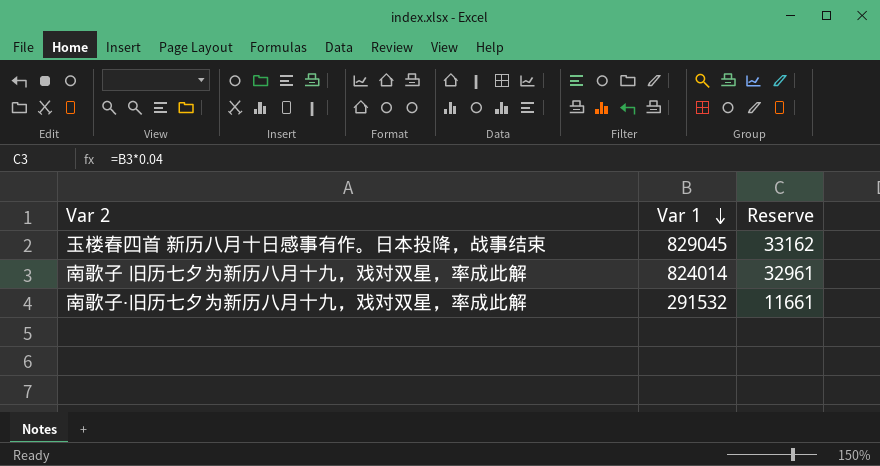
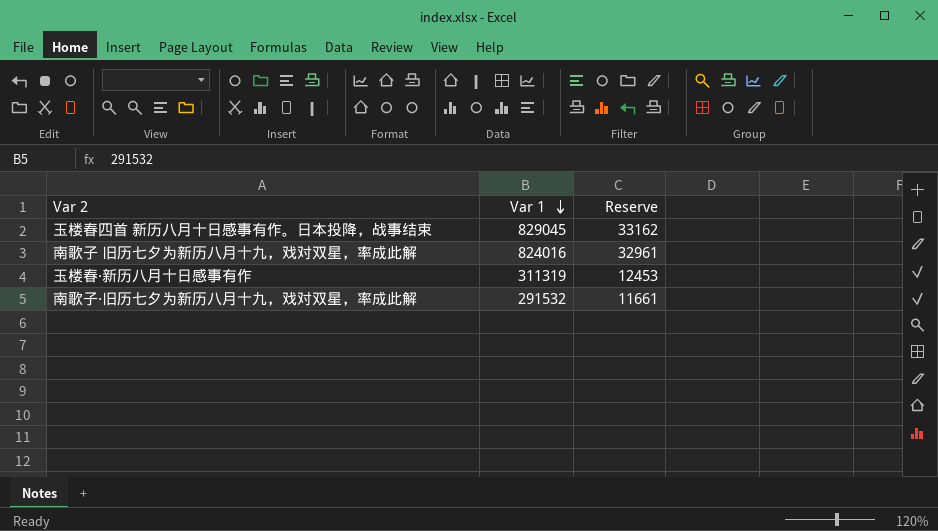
南歌子 旧历七夕为新历八月十九，戏对双星，率成此解 | Var 1: 824014 -> 824016
row 玉楼春·新历八月十日感事有作: none -> 311319 | 12453

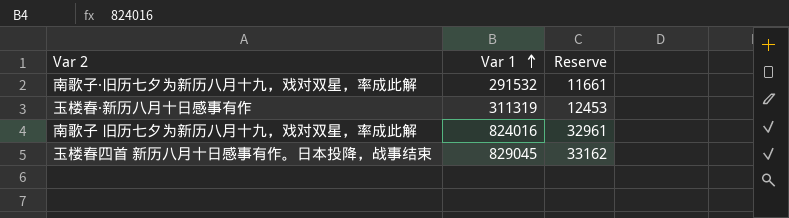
row order: Var 1 descending -> Var 1 ascending

